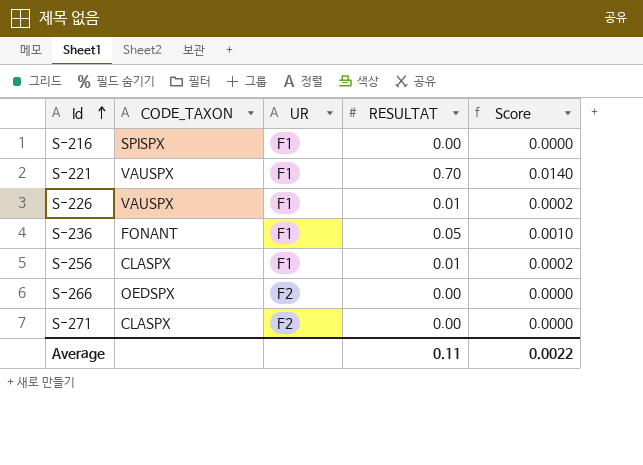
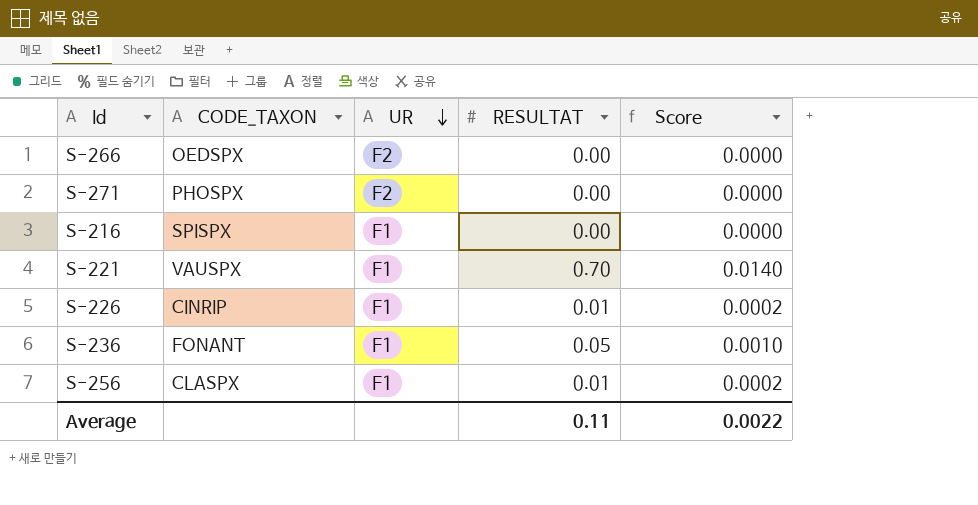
row order: Id ascending -> UR descending
S-271 | CODE_TAXON: CLASPX -> PHOSPX
S-226 | CODE_TAXON: VAUSPX -> CINRIP

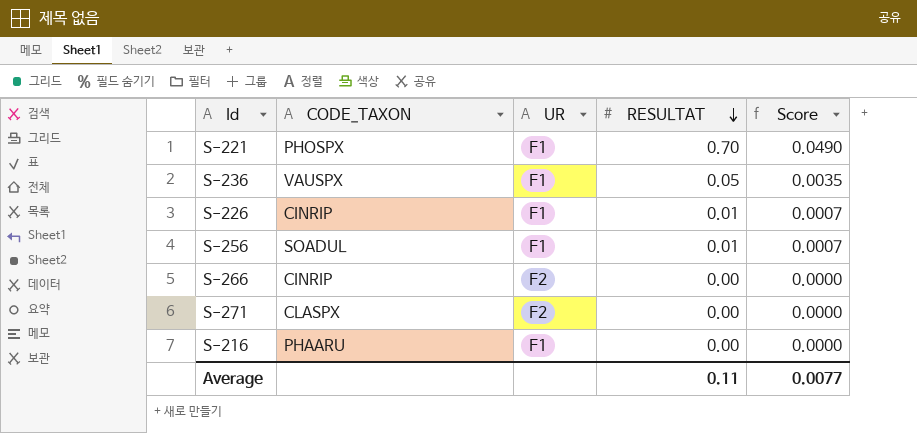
row order: UR descending -> RESULTAT descending
column Score | formula: [RESULTAT] * 0.02 -> [RESULTAT] * 0.07
S-221 | CODE_TAXON: VAUSPX -> PHOSPX
S-236 | CODE_TAXON: FONANT -> VAUSPX
S-256 | CODE_TAXON: CLASPX -> SOADUL
S-266 | CODE_TAXON: OEDSPX -> CINRIP
S-271 | CODE_TAXON: PHOSPX -> CLASPX
S-216 | CODE_TAXON: SPISPX -> PHAARU
Average | Score: 0.0022 -> 0.0077

